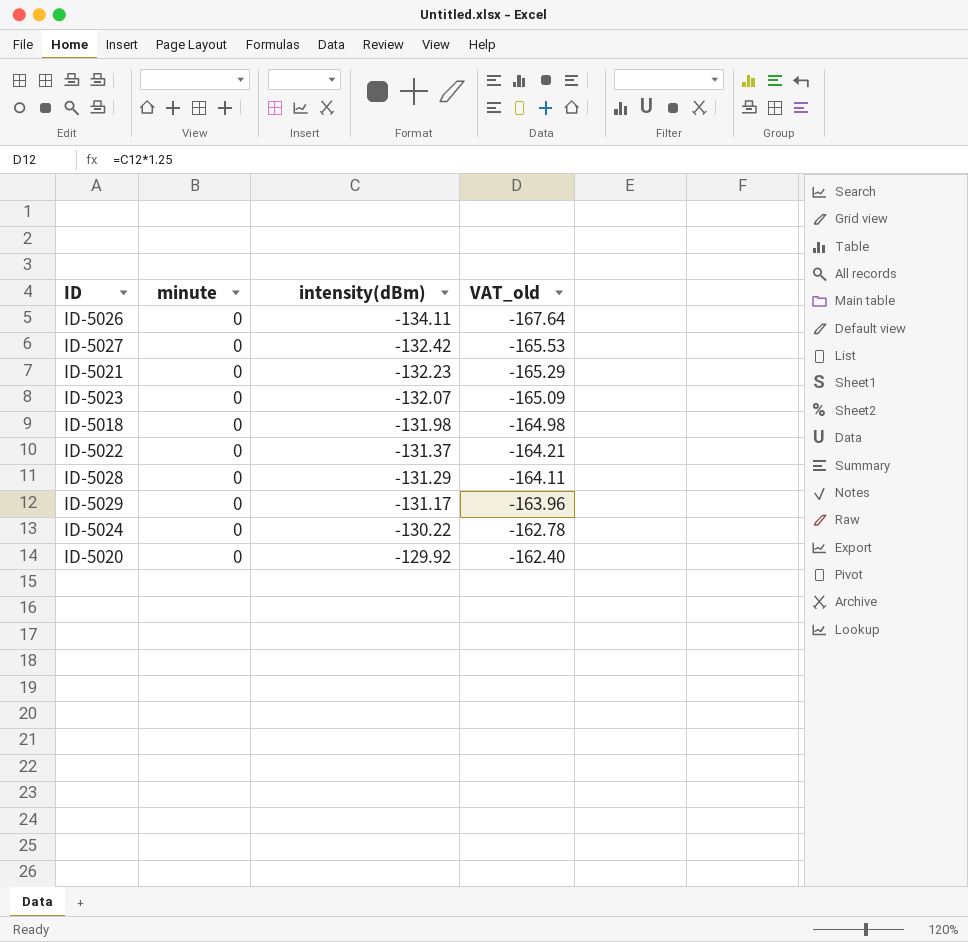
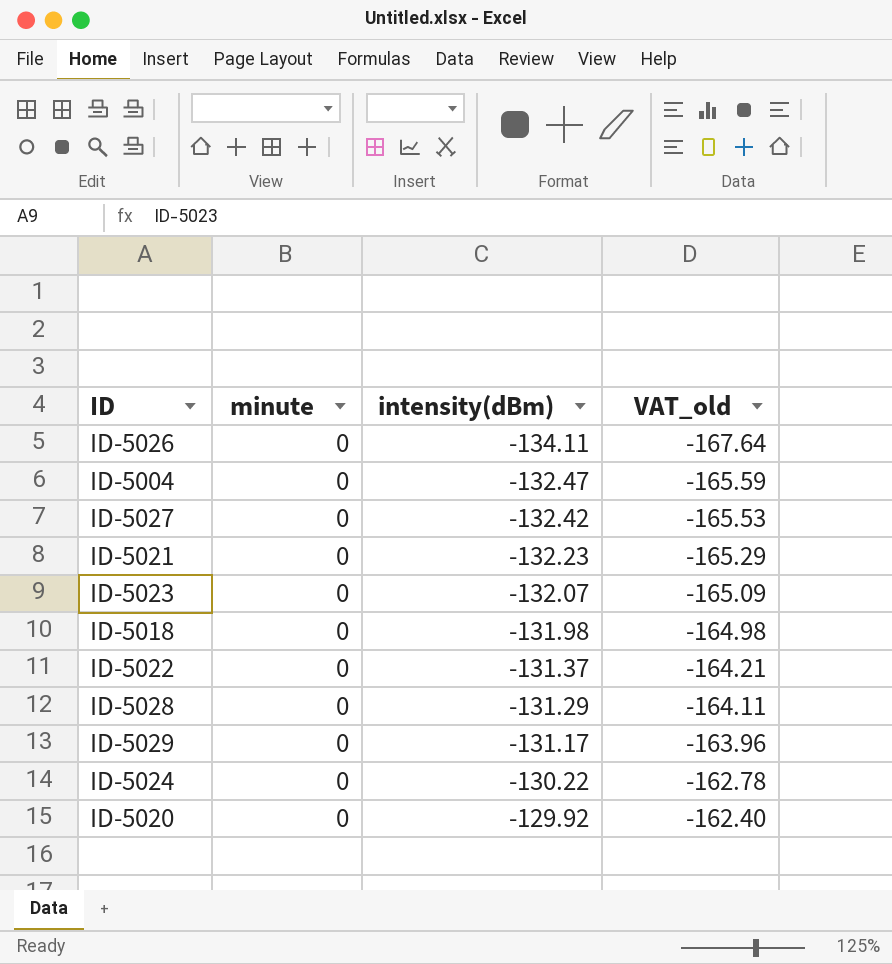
row ID-5004: none -> 0 | -132.47 | -165.59

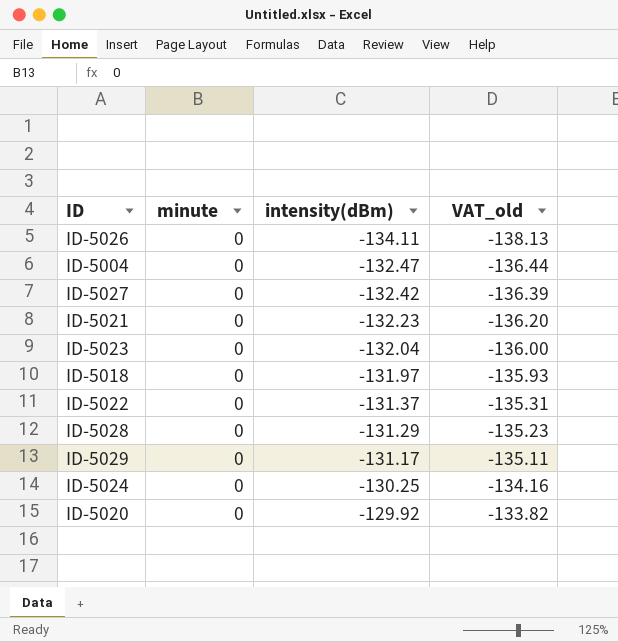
column VAT_old | formula: [intensity(dBm)] * 1.25 -> [intensity(dBm)] * 1.03
ID-5023 | intensity(dBm): -132.07 -> -132.04
ID-5018 | intensity(dBm): -131.98 -> -131.97
ID-5024 | intensity(dBm): -130.22 -> -130.25

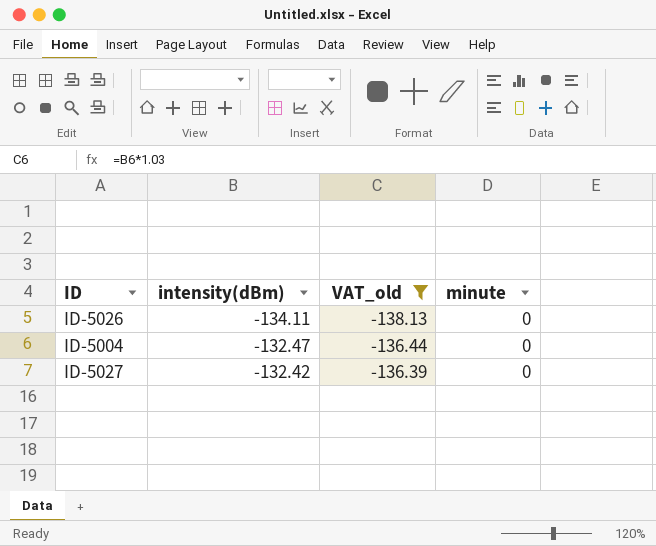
filter: none -> VAT_old <= -136.39
column minute | position: 2 -> 4

